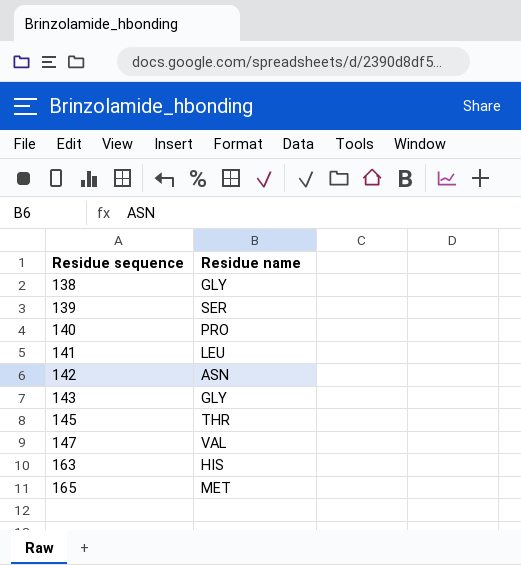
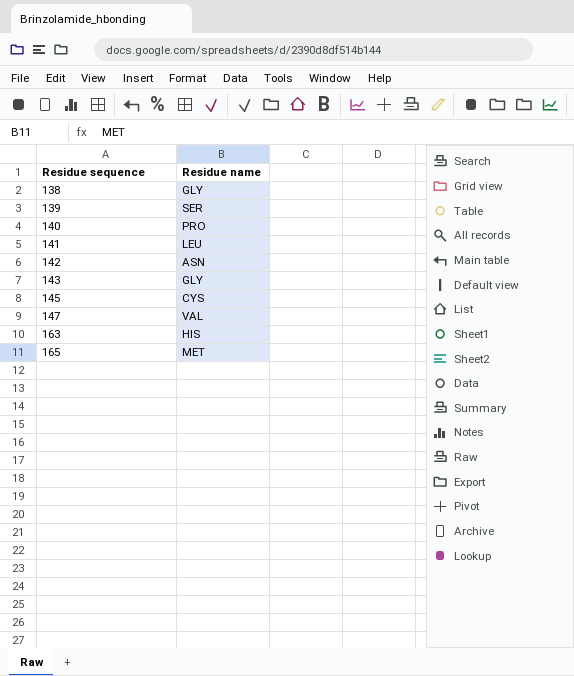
145 | Residue name: THR -> CYS

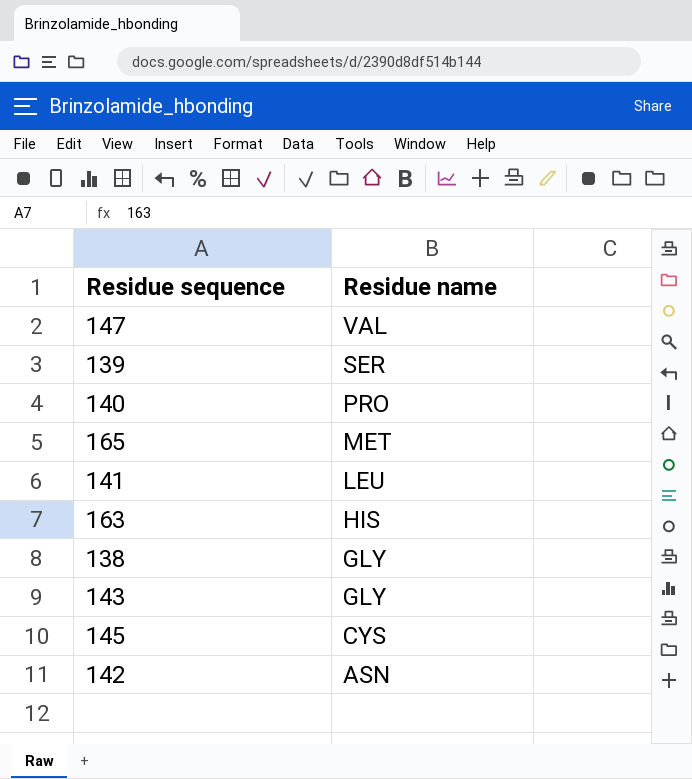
row order: Residue sequence ascending -> Residue name descending

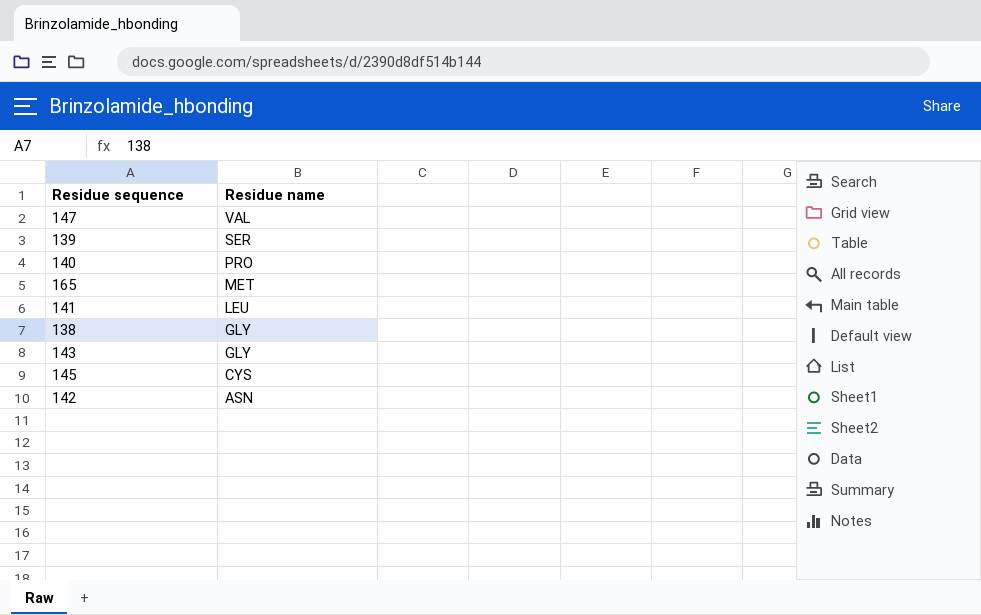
row 163: HIS -> none

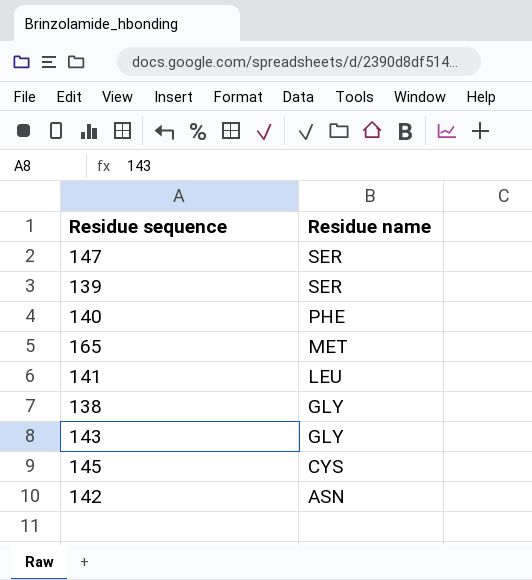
147 | Residue name: VAL -> SER
140 | Residue name: PRO -> PHE

